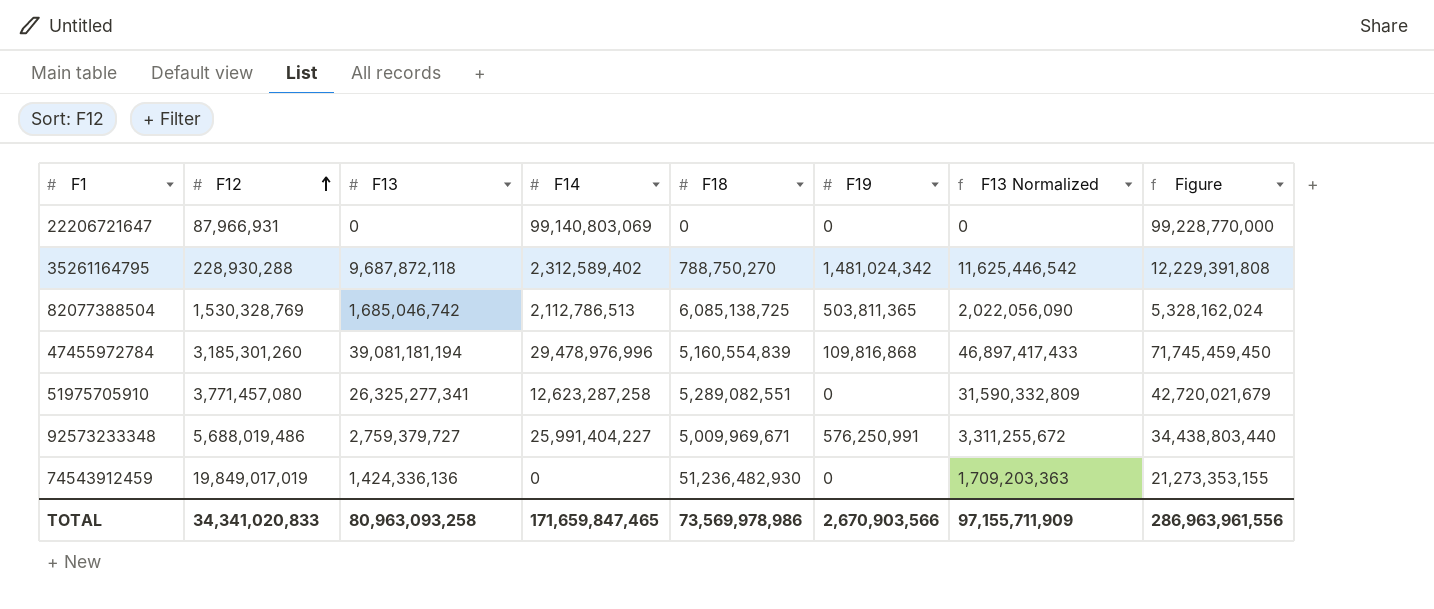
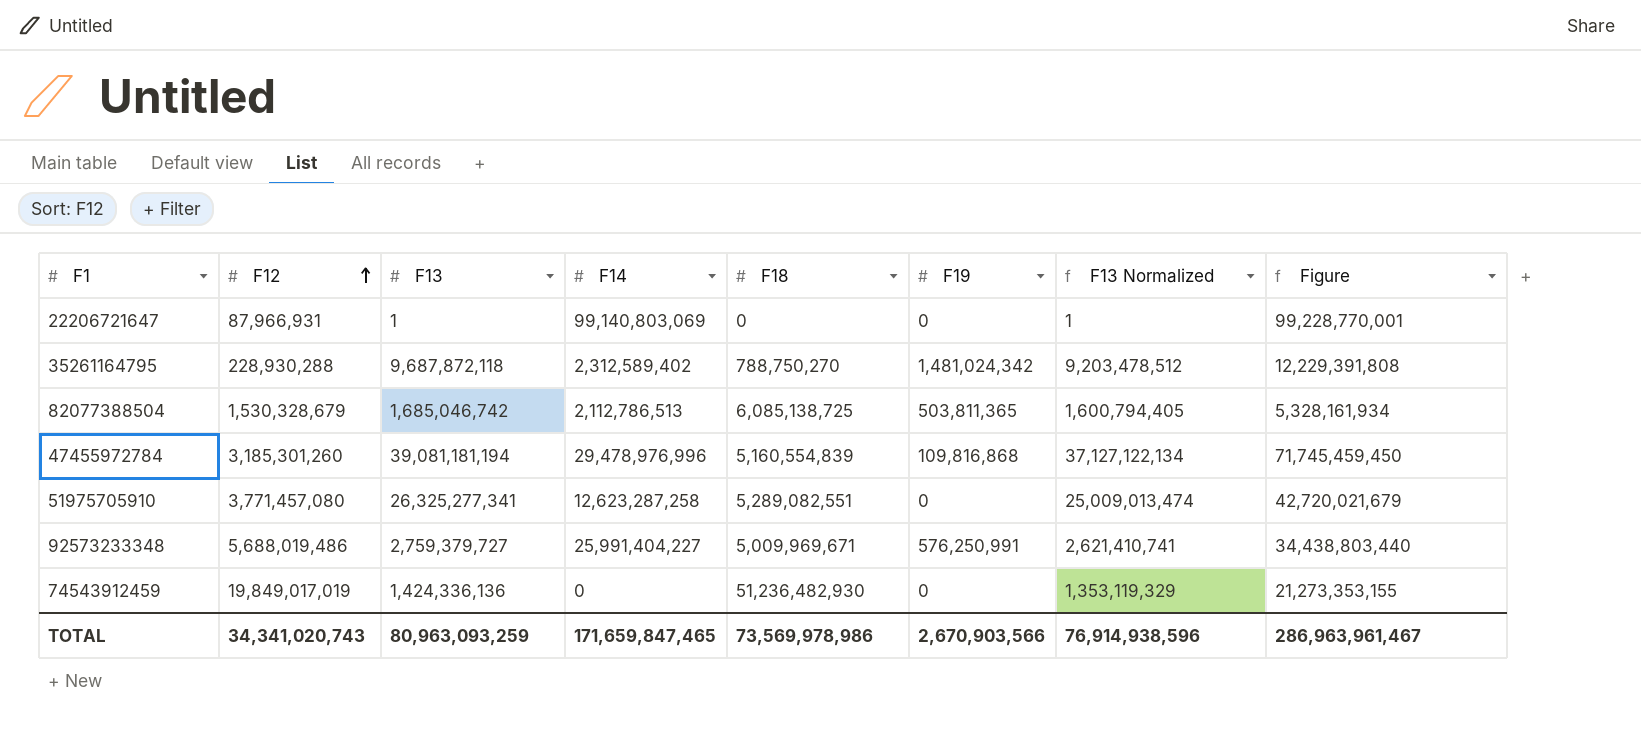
column F13 Normalized | formula: [F13] * 1.2 -> [F13] * 0.95
22206721647 | F13: 0 -> 1
22206721647 | Figure: 99,228,770,000 -> 99,228,770,001
82077388504 | F12: 1,530,328,769 -> 1,530,328,679
82077388504 | Figure: 5,328,162,024 -> 5,328,161,934
TOTAL | F12: 34,341,020,833 -> 34,341,020,743
TOTAL | F13: 80,963,093,258 -> 80,963,093,259
TOTAL | F13 Normalized: 97,155,711,909 -> 76,914,938,596
TOTAL | Figure: 286,963,961,556 -> 286,963,961,467

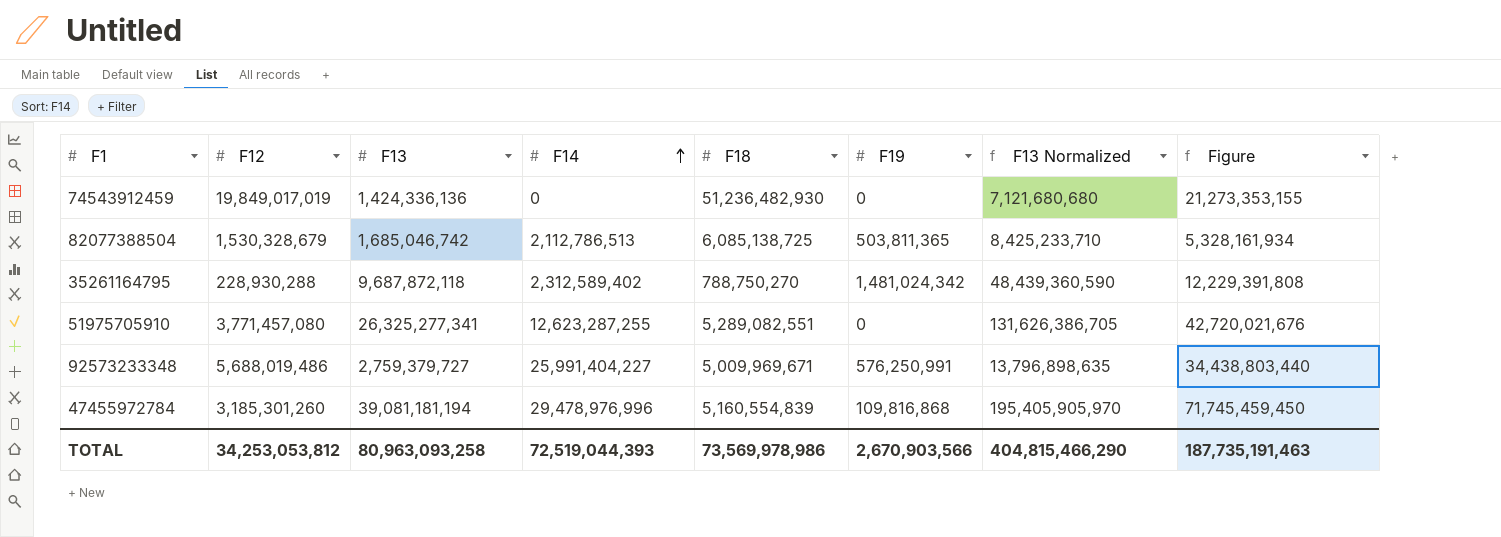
row order: F12 ascending -> F14 ascending
column F13 Normalized | formula: [F13] * 0.95 -> [F13] * 5
row 22206721647: 87,966,931 | 1 | 99,140,803,069 | 0 | 0 | 1 | 99,228,770,001 -> none
51975705910 | F14: 12,623,287,258 -> 12,623,287,255
51975705910 | Figure: 42,720,021,679 -> 42,720,021,676
TOTAL | F12: 34,341,020,743 -> 34,253,053,812
TOTAL | F13: 80,963,093,259 -> 80,963,093,258
TOTAL | F14: 171,659,847,465 -> 72,519,044,393
TOTAL | F13 Normalized: 76,914,938,596 -> 404,815,466,290
TOTAL | Figure: 286,963,961,467 -> 187,735,191,463

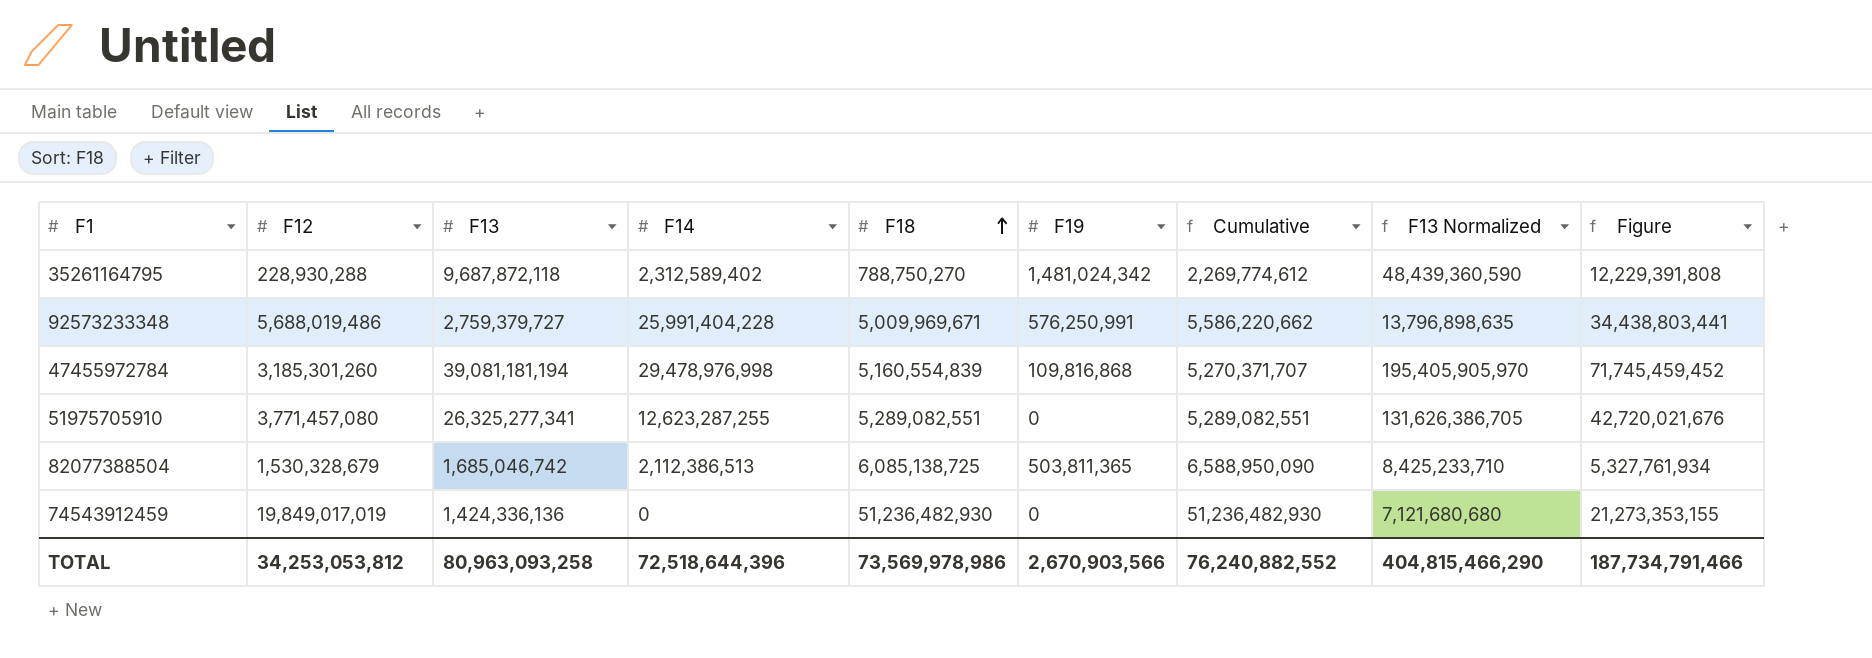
row order: F14 ascending -> F18 ascending
column Cumulative | formula: none -> [F18] + [F19]
92573233348 | F14: 25,991,404,227 -> 25,991,404,228
92573233348 | Figure: 34,438,803,440 -> 34,438,803,441
47455972784 | F14: 29,478,976,996 -> 29,478,976,998
47455972784 | Figure: 71,745,459,450 -> 71,745,459,452
82077388504 | F14: 2,112,786,513 -> 2,112,386,513
82077388504 | Figure: 5,328,161,934 -> 5,327,761,934
TOTAL | F14: 72,519,044,393 -> 72,518,644,396
TOTAL | Figure: 187,735,191,463 -> 187,734,791,466

